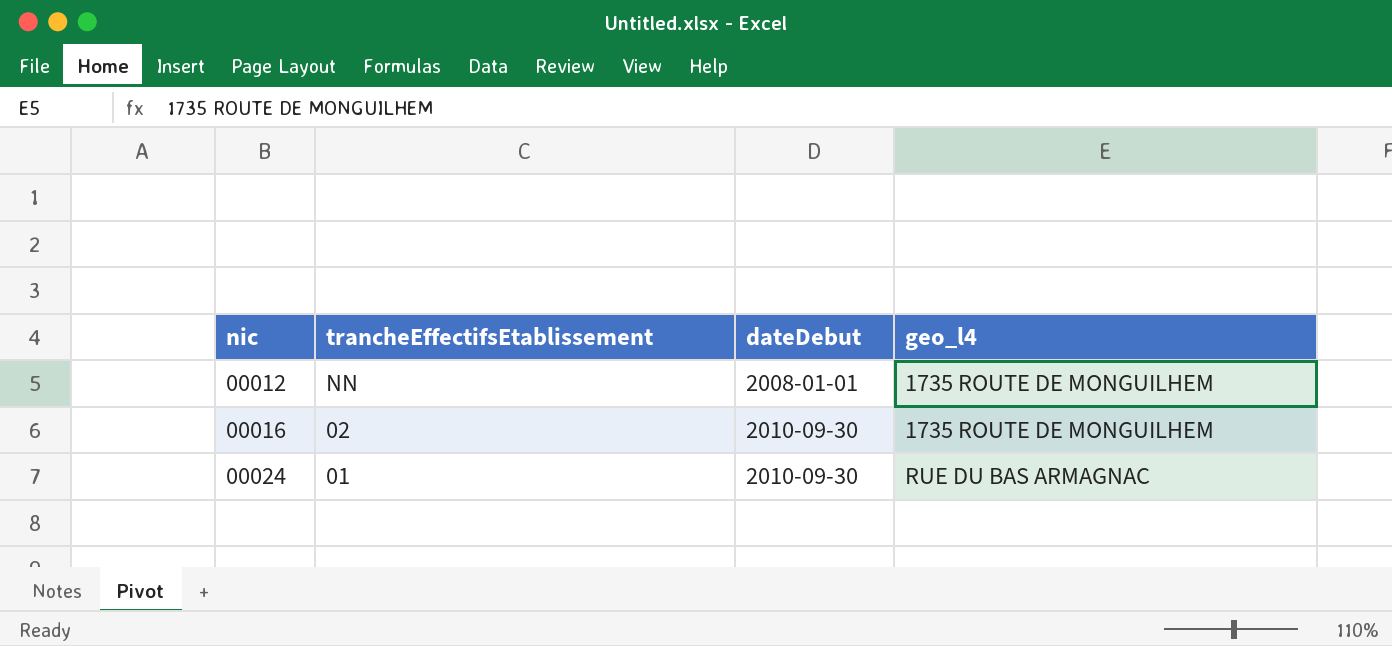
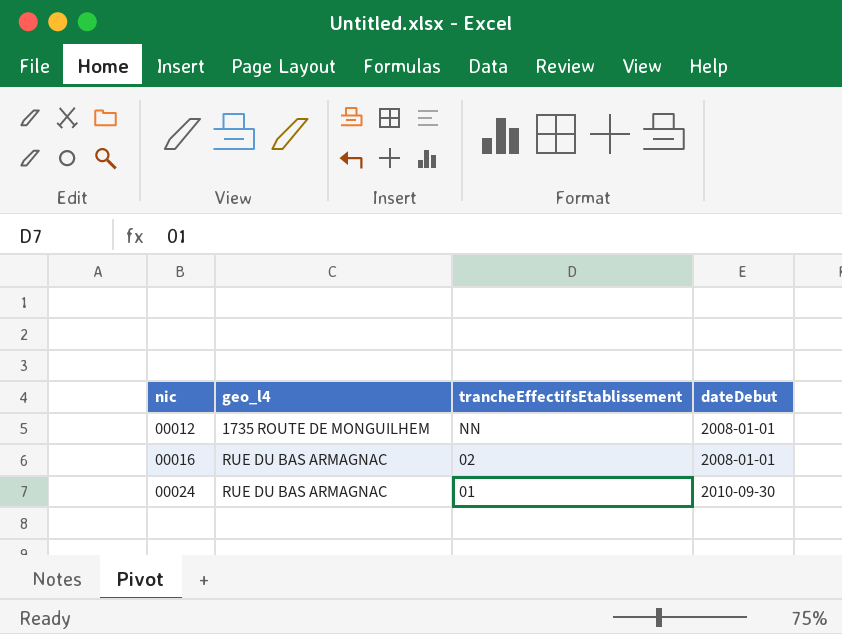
column geo_l4 | position: 4 -> 2
00016 | geo_l4: 1735 ROUTE DE MONGUILHEM -> RUE DU BAS ARMAGNAC
00016 | dateDebut: 2010-09-30 -> 2008-01-01

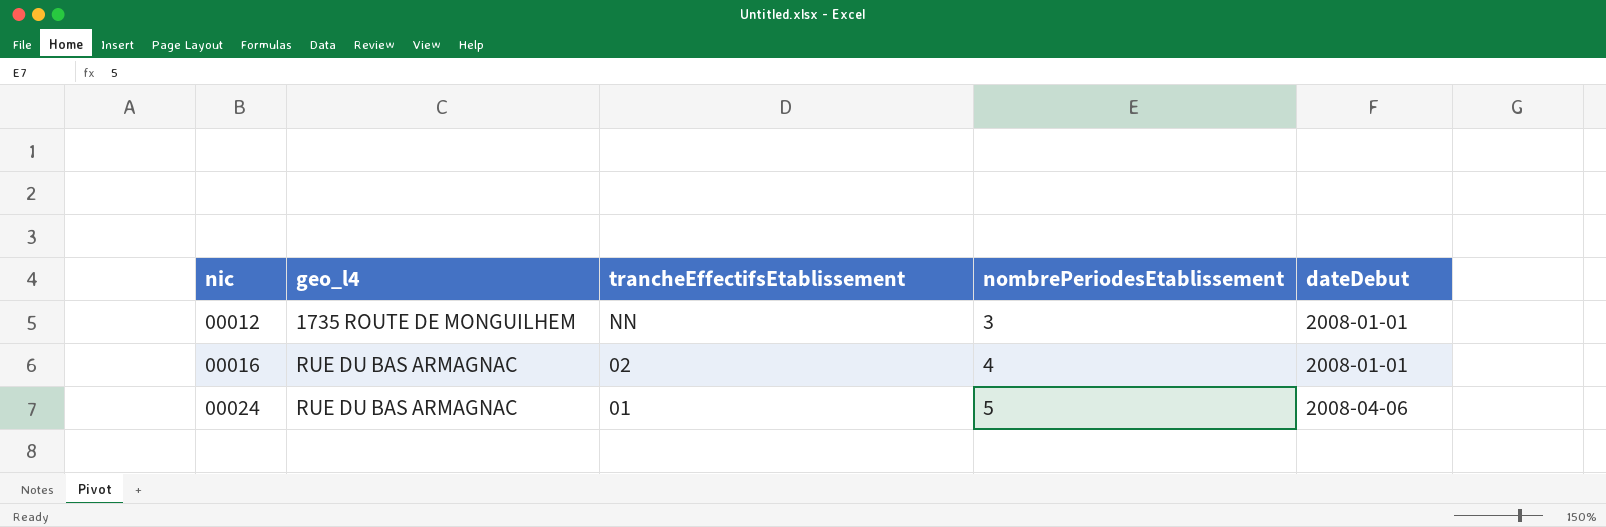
column nombrePeriodesEtablissement | position: none -> 4
00024 | dateDebut: 2010-09-30 -> 2008-04-06

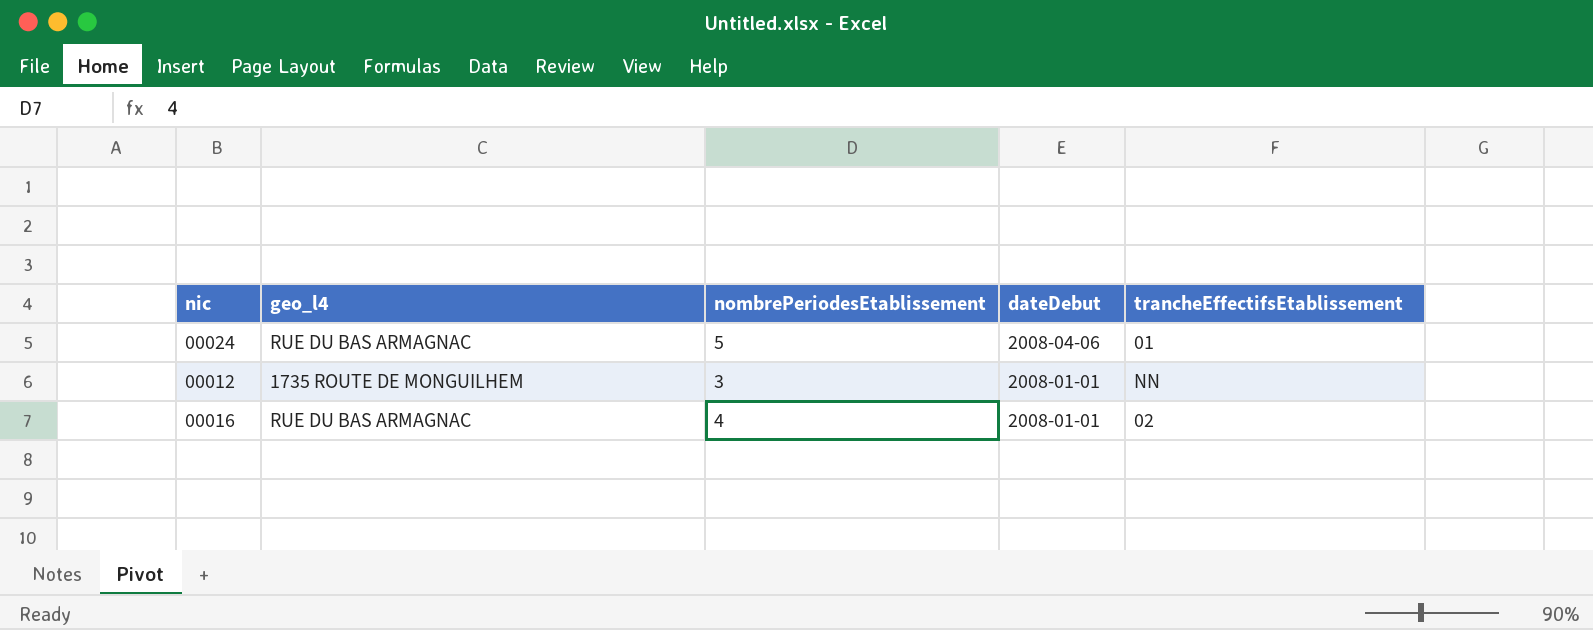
row order: nic ascending -> dateDebut descending
column trancheEffectifsEtablissement | position: 3 -> 5

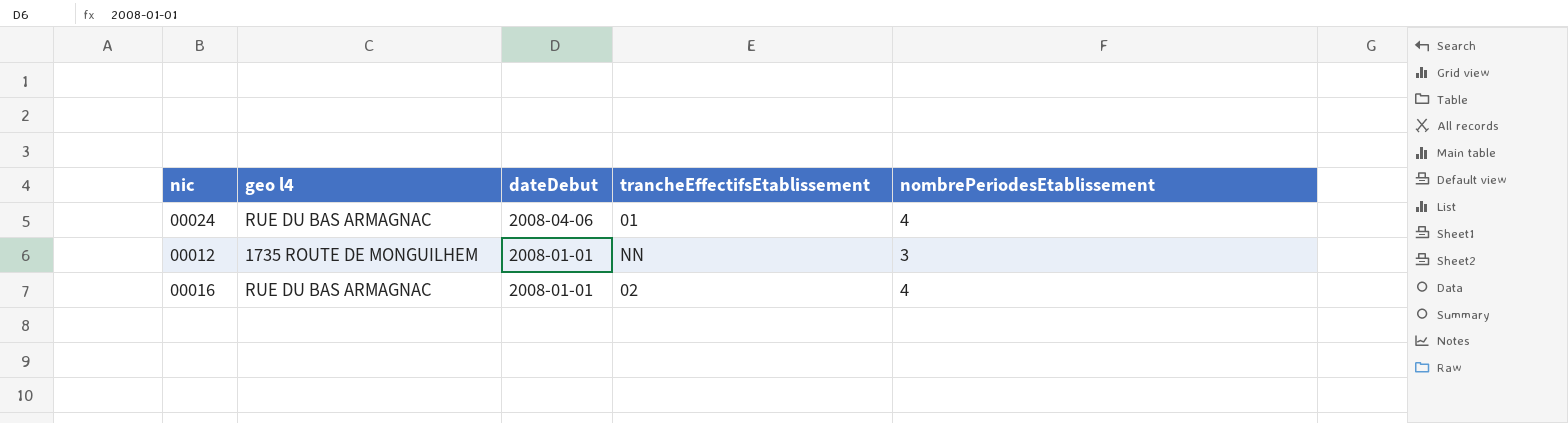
column name: geo_l4 -> geo l4
column nombrePeriodesEtablissement | position: 3 -> 5
00024 | nombrePeriodesEtablissement: 5 -> 4

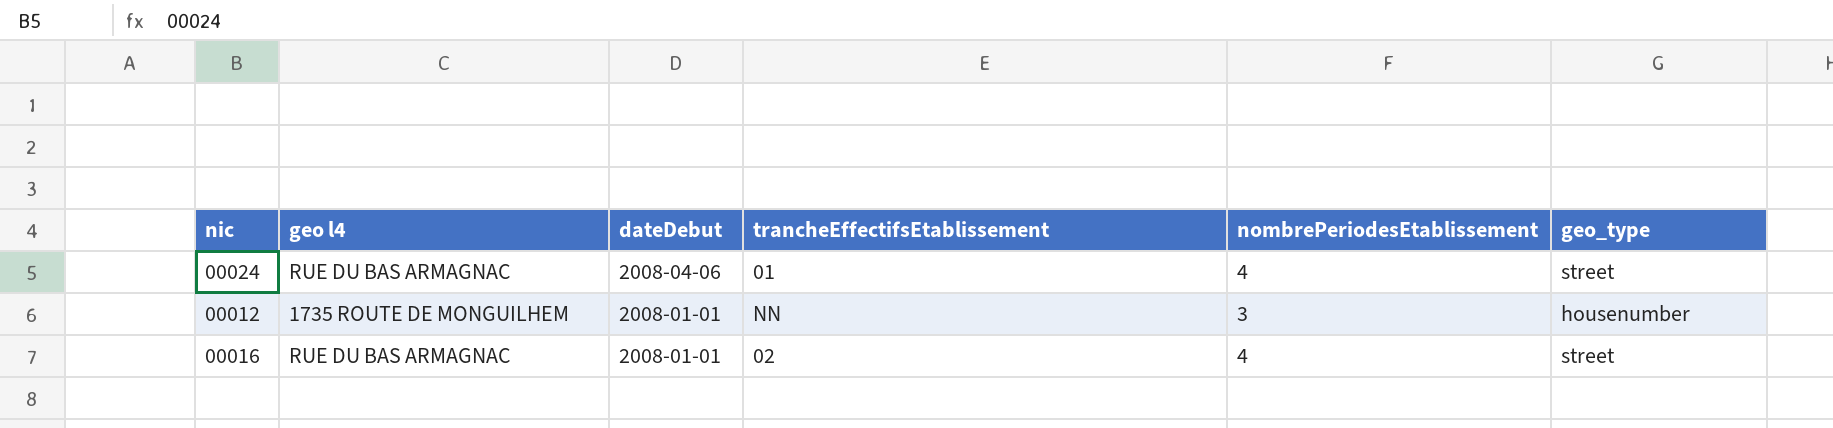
column geo_type | position: none -> 6

